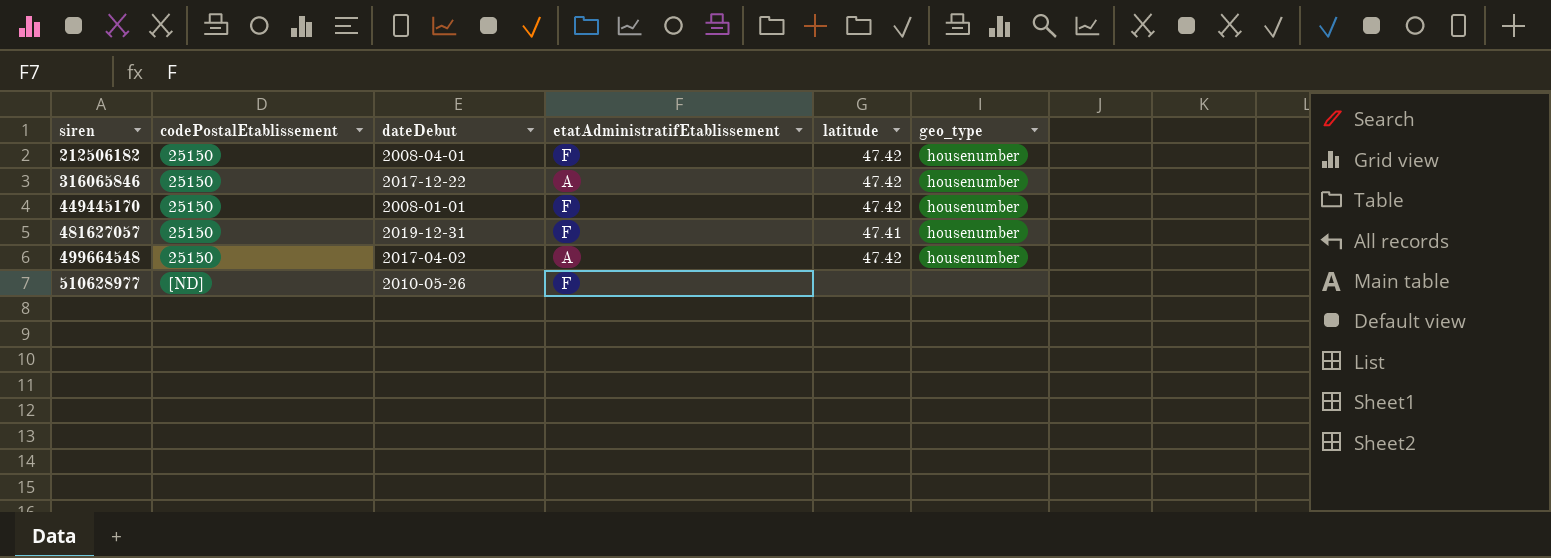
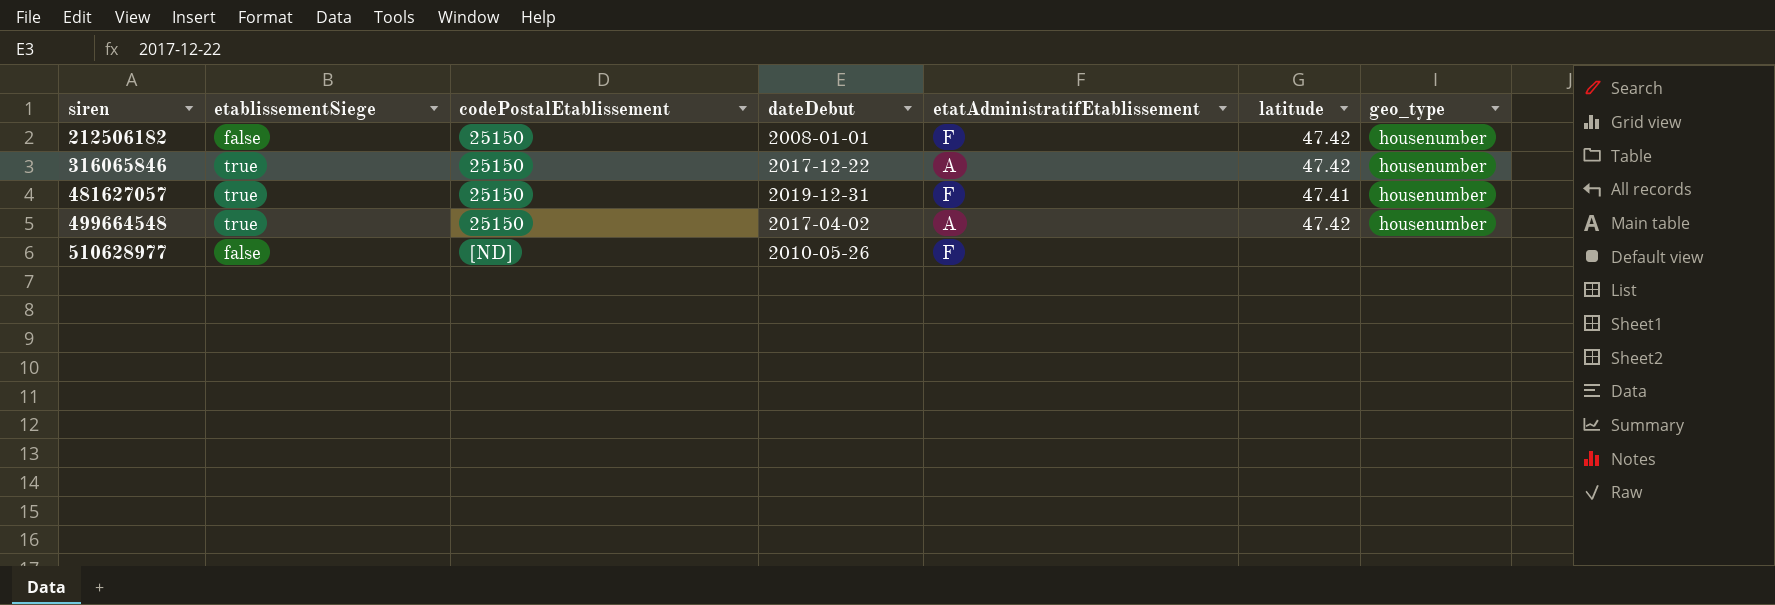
column etablissementSiege | position: none -> 2
row 449445170: 25150 | 2008-01-01 | F | 47.42 | housenumber -> none
212506182 | dateDebut: 2008-04-01 -> 2008-01-01

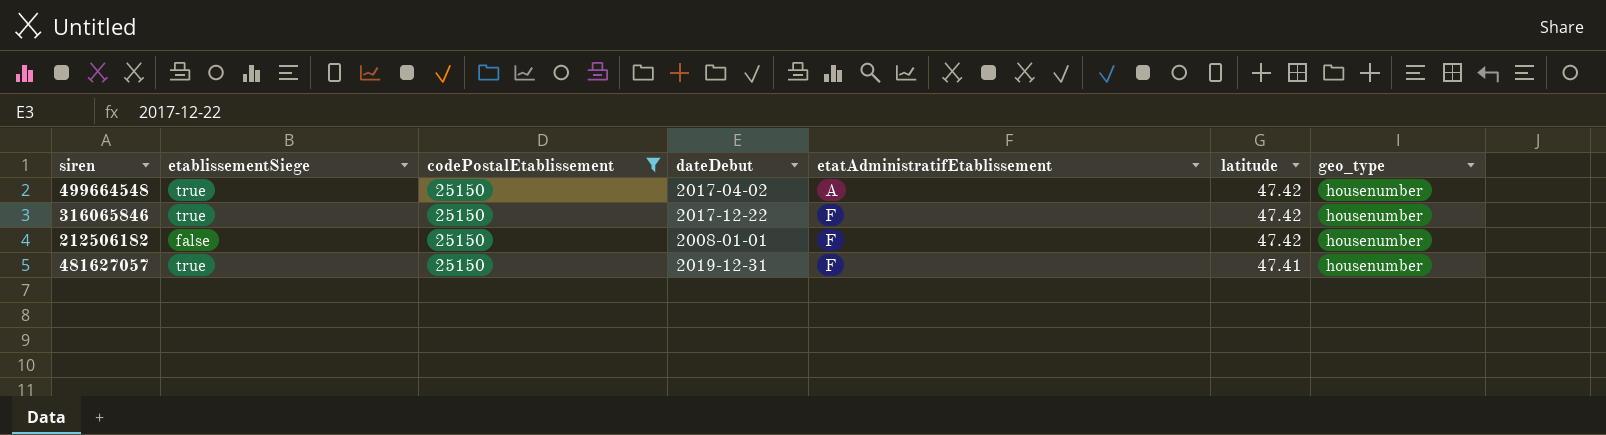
filter: none -> codePostalEtablissement = 25150
row order: siren ascending -> etatAdministratifEtablissement ascending
316065846 | etatAdministratifEtablissement: A -> F

